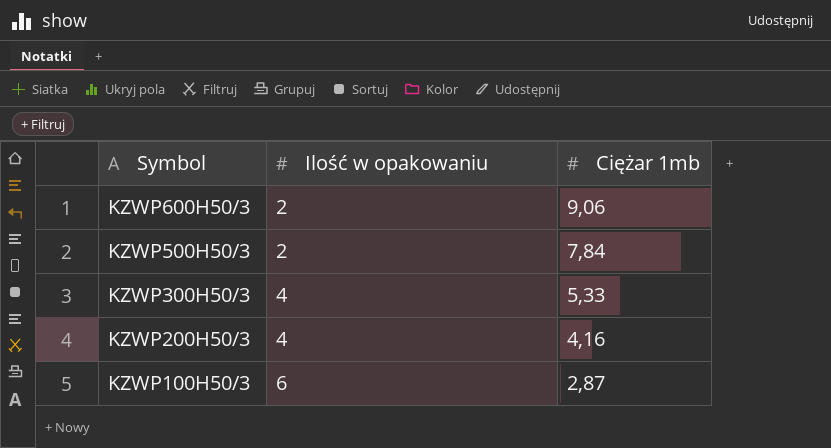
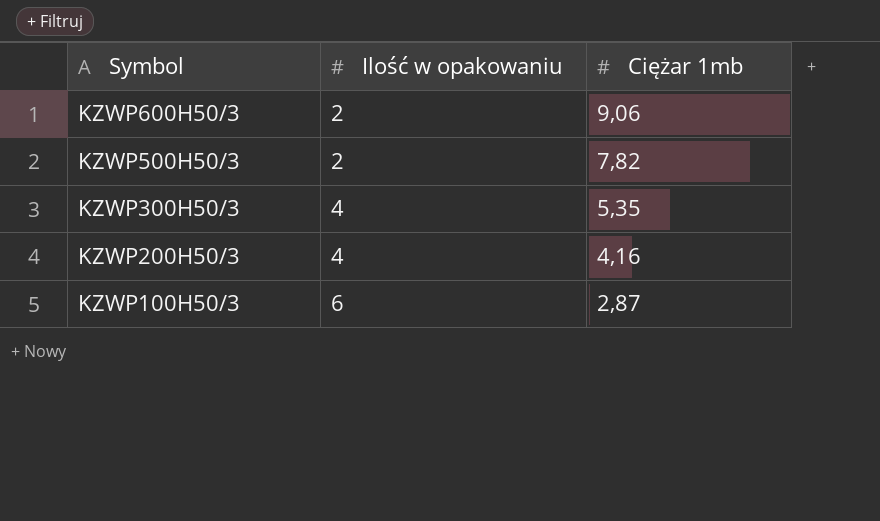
KZWP500H50/3 | Ciężar 1mb: 7,84 -> 7,82
KZWP300H50/3 | Ciężar 1mb: 5,33 -> 5,35

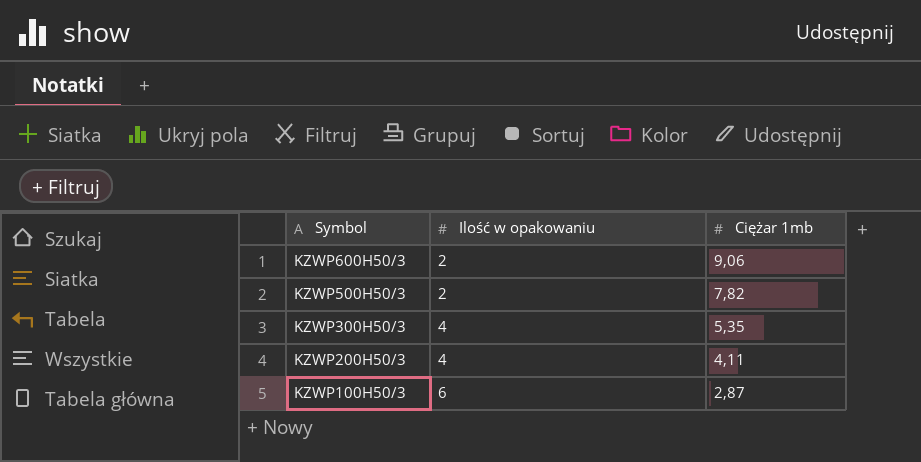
KZWP200H50/3 | Ciężar 1mb: 4,16 -> 4,11

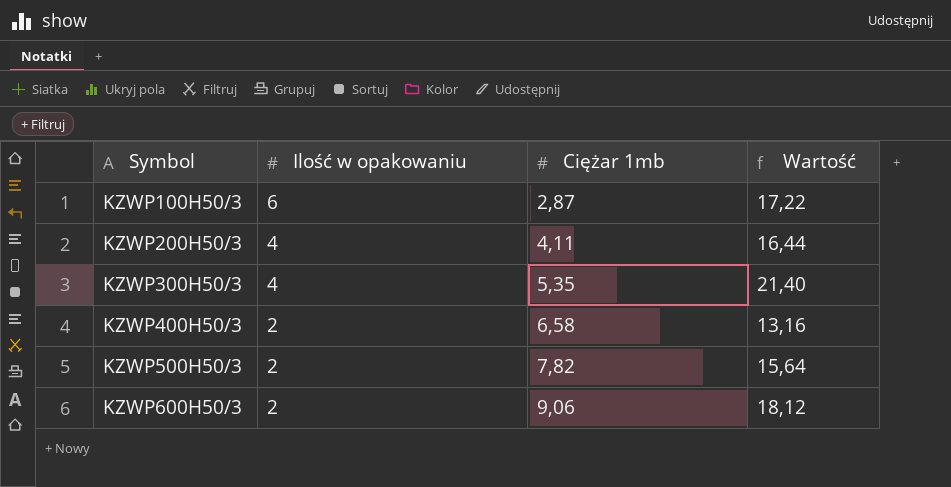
row order: Symbol descending -> Symbol ascending
column Wartość | formula: none -> [Ilość w opakowaniu] * [Ciężar 1mb]
row KZWP400H50/3: none -> 2 | 6,58 | 13,16

